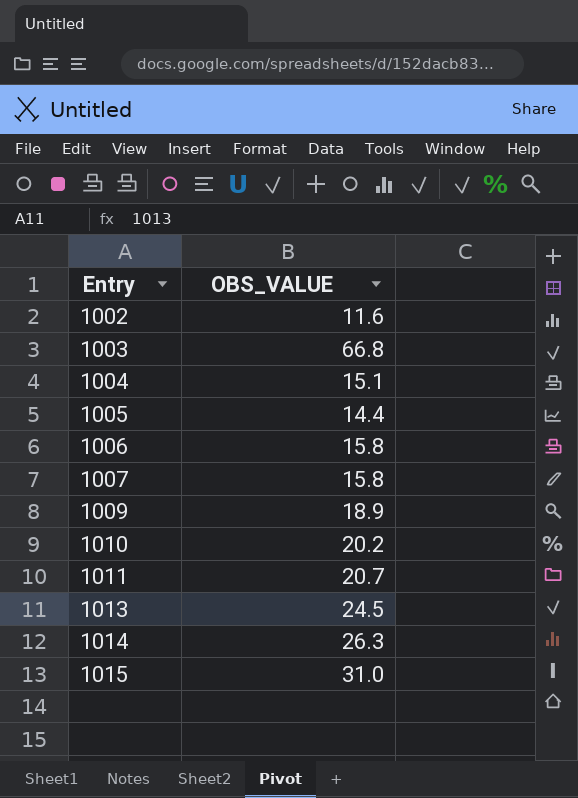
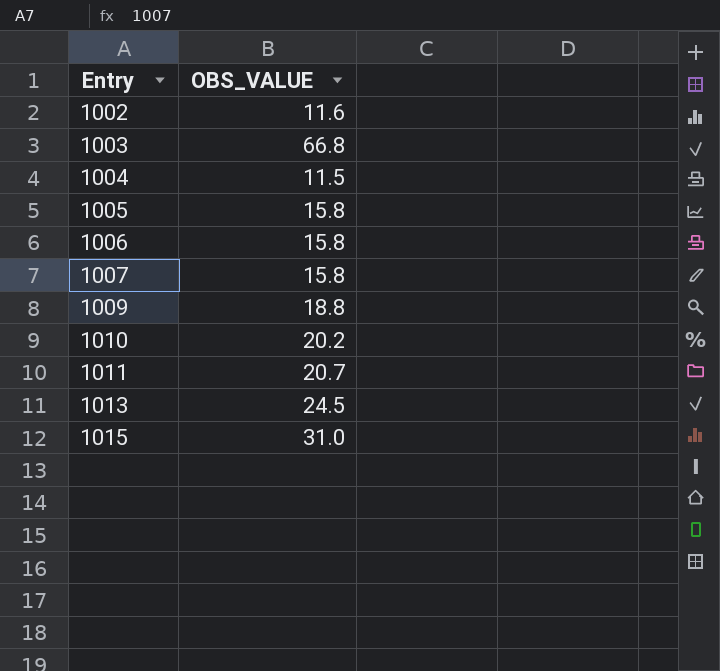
row 1014: 26.3 -> none
1004 | OBS_VALUE: 15.1 -> 11.5
1005 | OBS_VALUE: 14.4 -> 15.8
1009 | OBS_VALUE: 18.9 -> 18.8

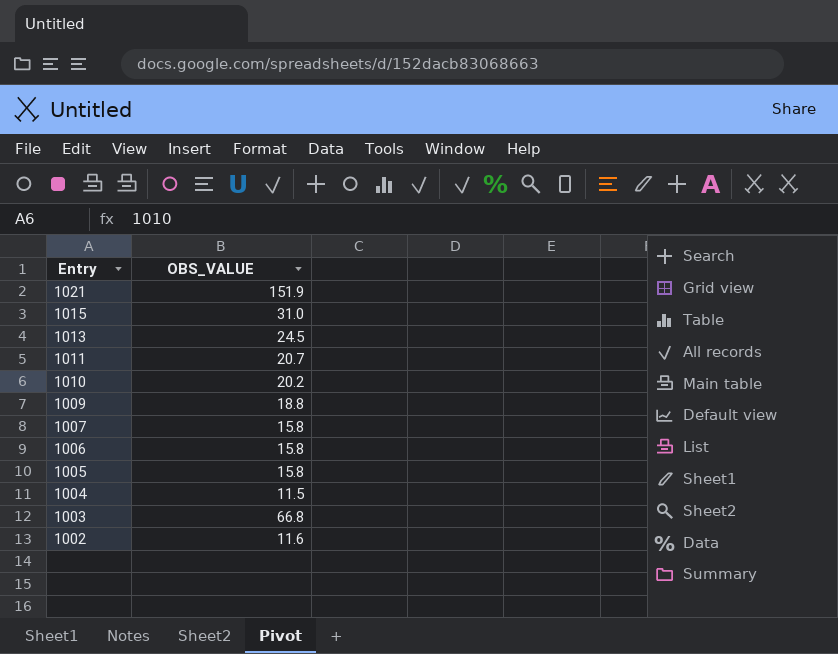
row order: Entry ascending -> Entry descending
row 1021: none -> 151.9

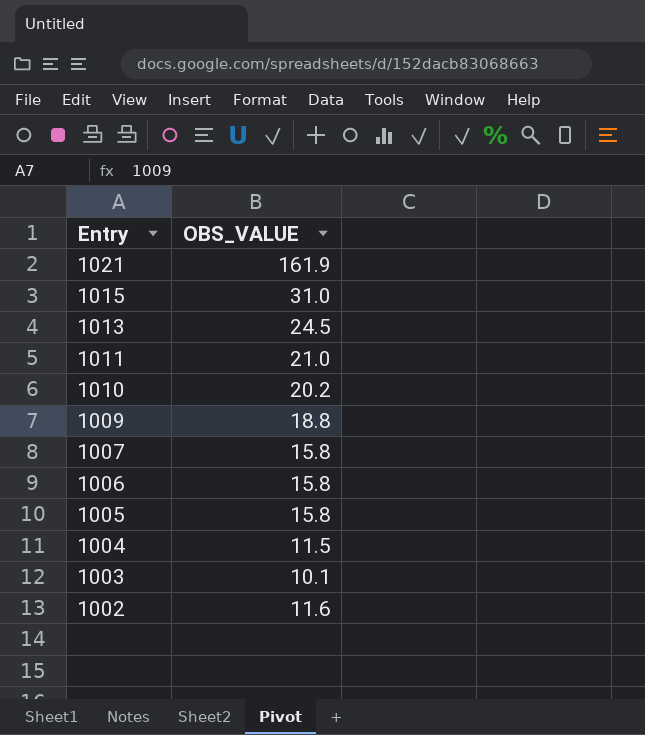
1021 | OBS_VALUE: 151.9 -> 161.9
1011 | OBS_VALUE: 20.7 -> 21.0
1003 | OBS_VALUE: 66.8 -> 10.1

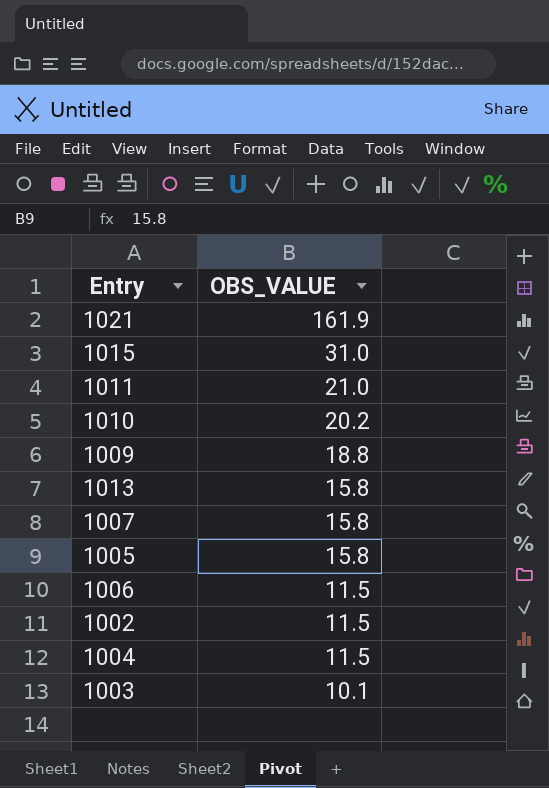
row order: Entry descending -> OBS_VALUE descending
1013 | OBS_VALUE: 24.5 -> 15.8
1006 | OBS_VALUE: 15.8 -> 11.5
1002 | OBS_VALUE: 11.6 -> 11.5

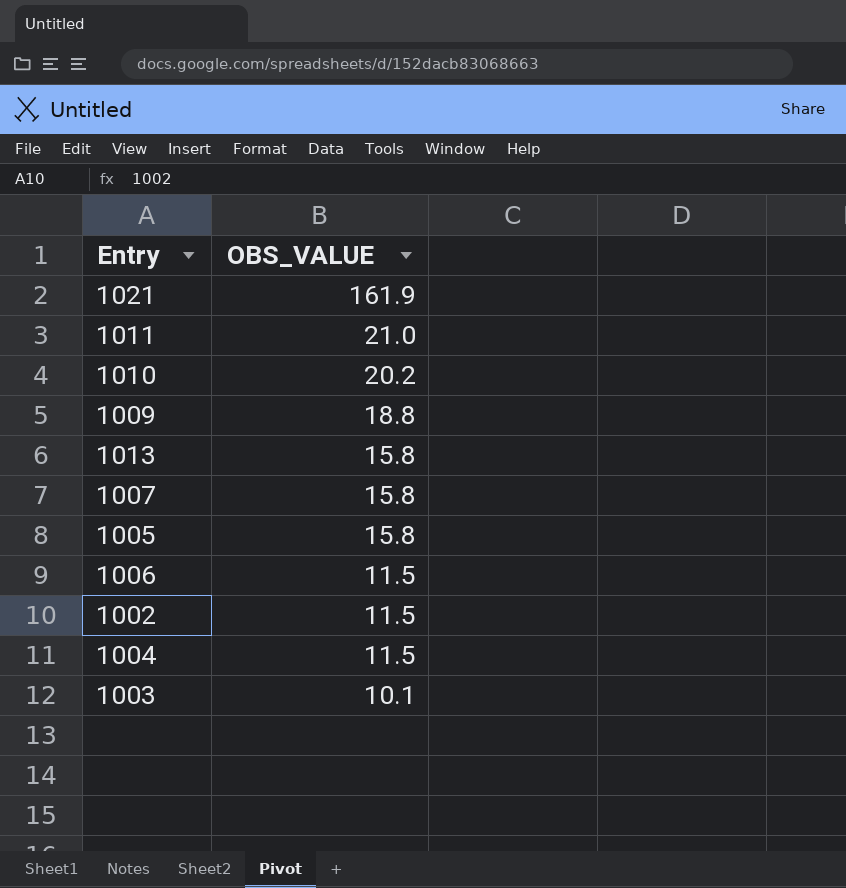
row 1015: 31.0 -> none

